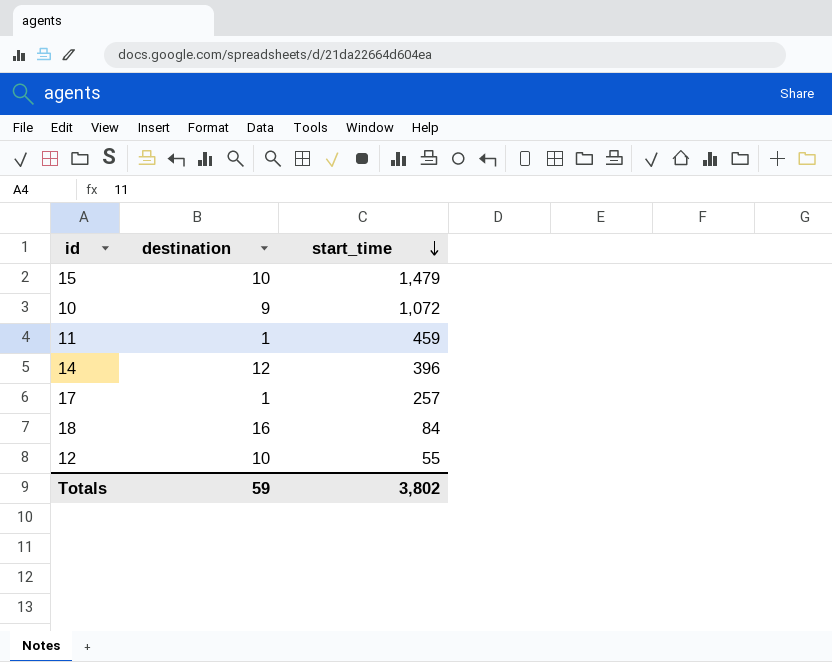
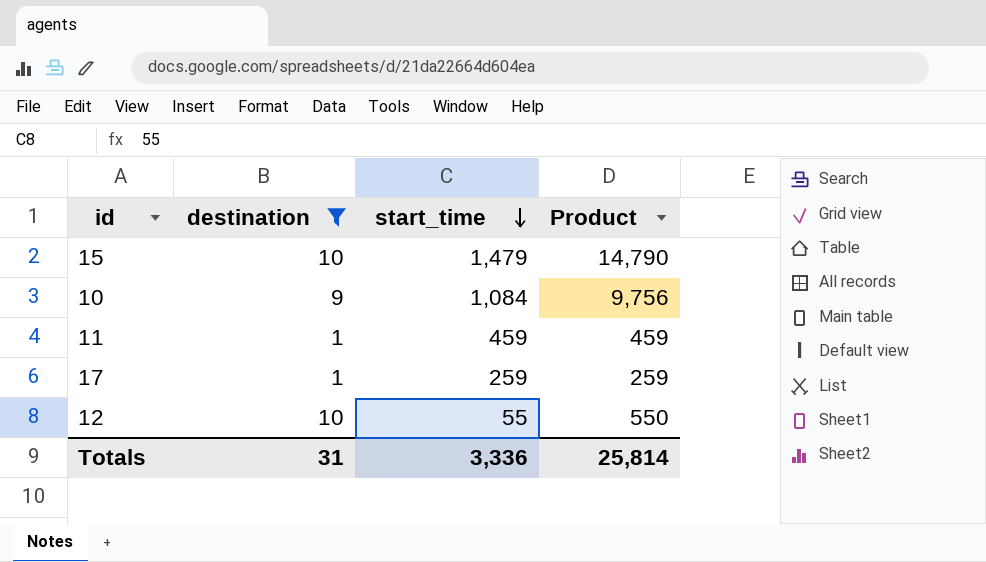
filter: none -> destination <= 10
column Product | formula: none -> [destination] * [start_time]
10 | start_time: 1,072 -> 1,084
17 | start_time: 257 -> 259
Totals | destination: 59 -> 31
Totals | start_time: 3,802 -> 3,336

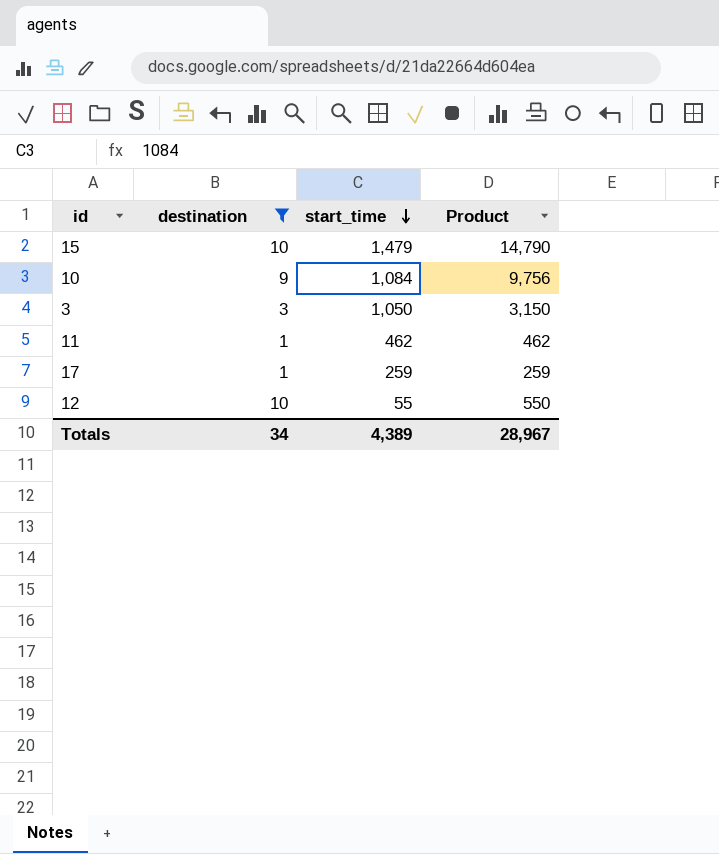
row 3: none -> 3 | 1,050 | 3,150
11 | start_time: 459 -> 462
11 | Product: 459 -> 462
Totals | destination: 31 -> 34
Totals | start_time: 3,336 -> 4,389
Totals | Product: 25,814 -> 28,967

